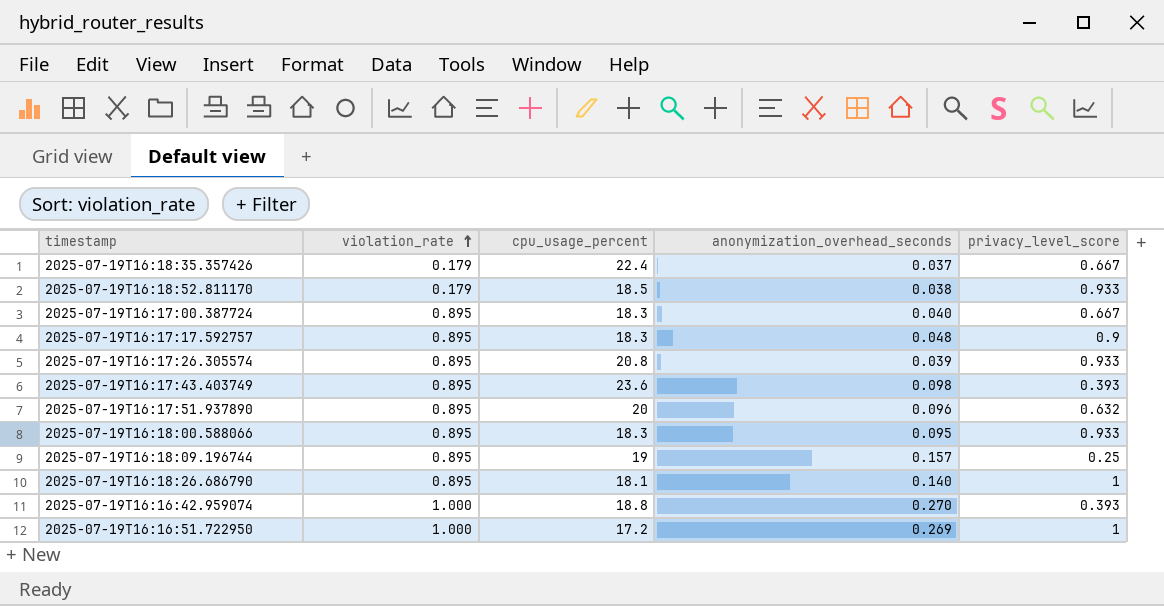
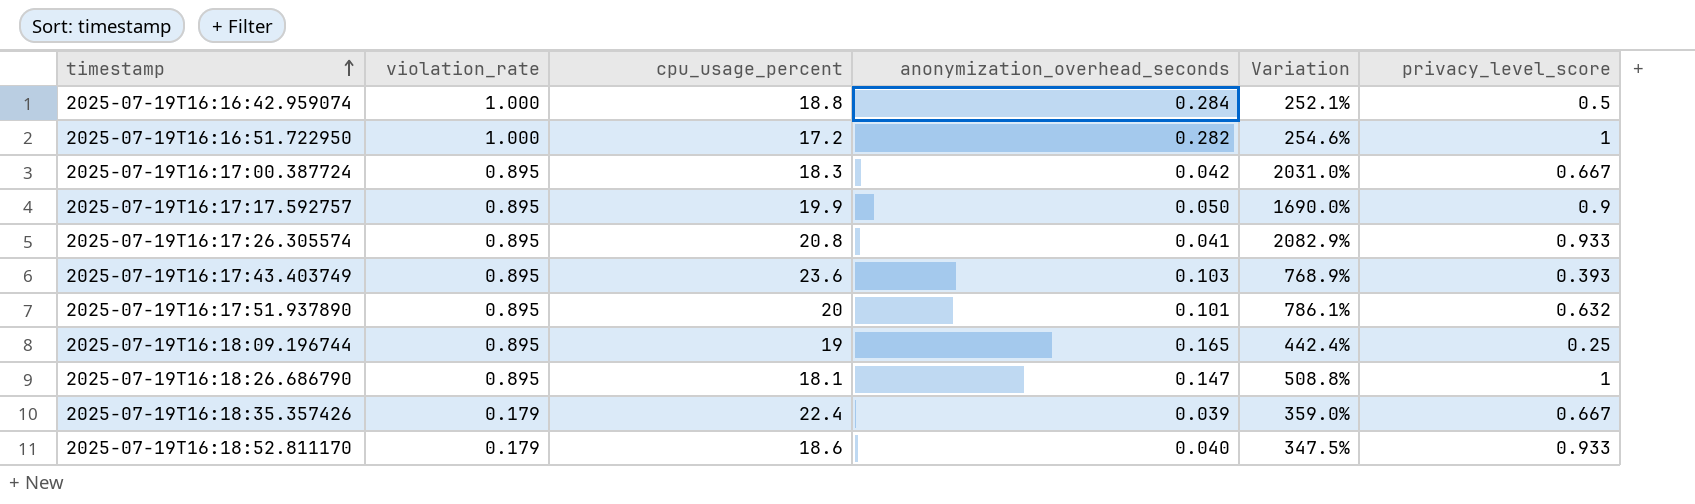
row order: violation_rate ascending -> timestamp ascending
column Variation | formula: none -> ([violation_rate] - [anonymization_overhead_seconds]) / [anonymization_overhead_seconds]
row 2025-07-19T16:18:00.588066: 0.895 | 18.3 | 0.095 | 0.933 -> none
2025-07-19T16:16:42.959074 | anonymization_overhead_seconds: 0.270 -> 0.284
2025-07-19T16:16:42.959074 | privacy_level_score: 0.393 -> 0.5
2025-07-19T16:16:51.722950 | anonymization_overhead_seconds: 0.269 -> 0.282
2025-07-19T16:17:00.387724 | anonymization_overhead_seconds: 0.040 -> 0.042
2025-07-19T16:17:17.592757 | cpu_usage_percent: 18.3 -> 19.9
2025-07-19T16:17:17.592757 | anonymization_overhead_seconds: 0.048 -> 0.050
2025-07-19T16:17:26.305574 | anonymization_overhead_seconds: 0.039 -> 0.041
2025-07-19T16:17:43.403749 | anonymization_overhead_seconds: 0.098 -> 0.103
2025-07-19T16:17:51.937890 | anonymization_overhead_seconds: 0.096 -> 0.101
2025-07-19T16:18:09.196744 | anonymization_overhead_seconds: 0.157 -> 0.165
2025-07-19T16:18:26.686790 | anonymization_overhead_seconds: 0.140 -> 0.147
2025-07-19T16:18:35.357426 | anonymization_overhead_seconds: 0.037 -> 0.039
2025-07-19T16:18:52.811170 | cpu_usage_percent: 18.5 -> 18.6
2025-07-19T16:18:52.811170 | anonymization_overhead_seconds: 0.038 -> 0.040

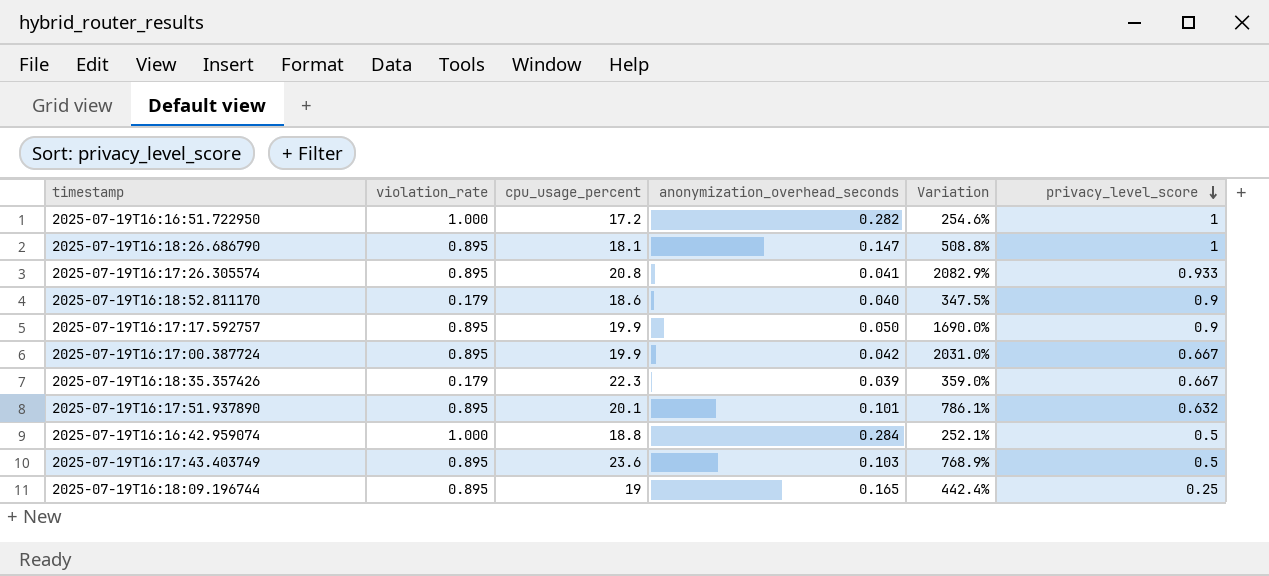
row order: timestamp ascending -> privacy_level_score descending
2025-07-19T16:18:52.811170 | privacy_level_score: 0.933 -> 0.9
2025-07-19T16:17:00.387724 | cpu_usage_percent: 18.3 -> 19.9
2025-07-19T16:18:35.357426 | cpu_usage_percent: 22.4 -> 22.3
2025-07-19T16:17:51.937890 | cpu_usage_percent: 20 -> 20.1
2025-07-19T16:17:43.403749 | privacy_level_score: 0.393 -> 0.5

